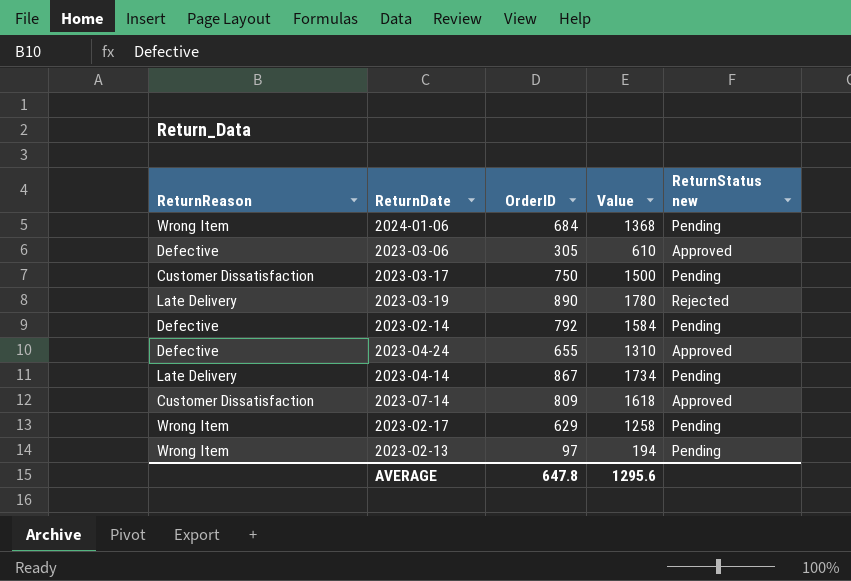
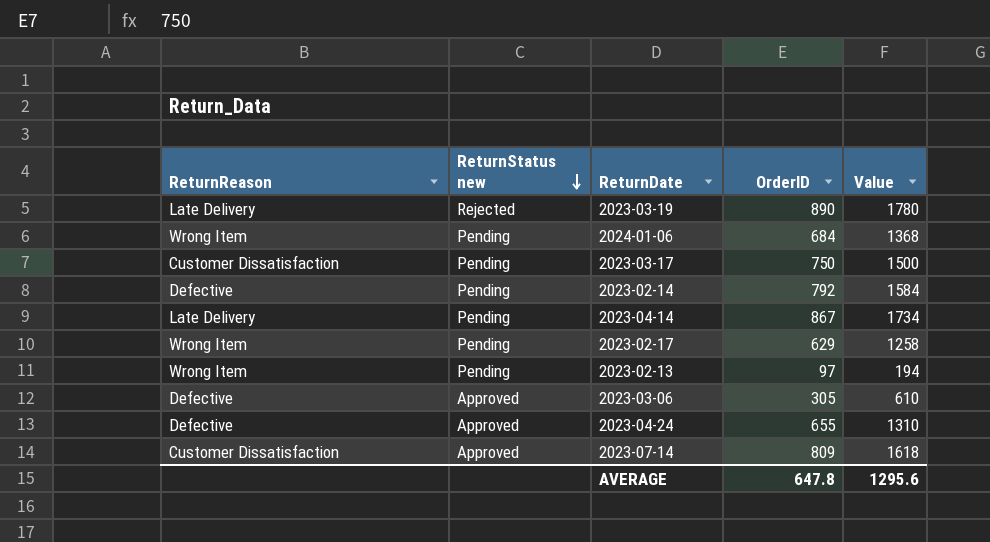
row order: none -> ReturnStatus new descending
column ReturnStatus new | position: 5 -> 2

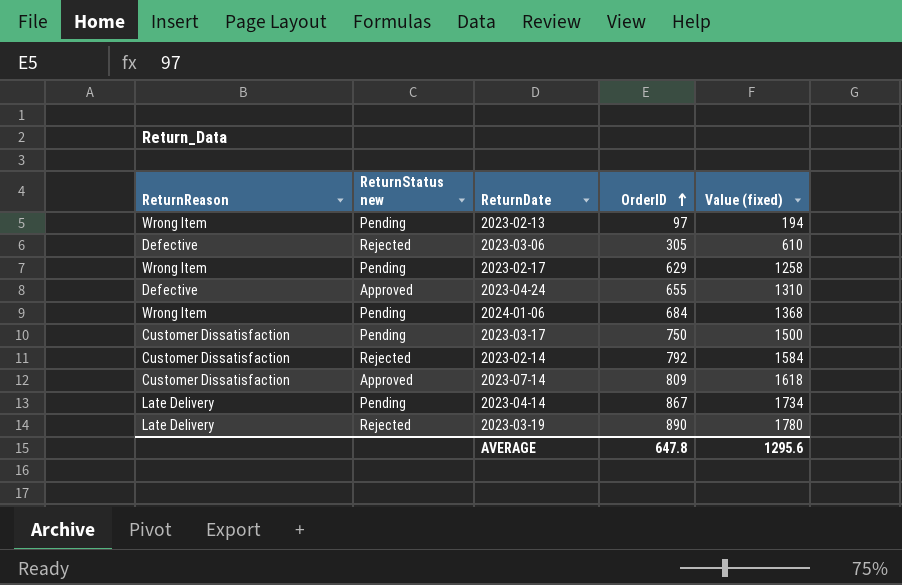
row order: ReturnStatus new descending -> OrderID ascending
column name: Value -> Value (fixed)
2023-03-06 | ReturnStatus new: Approved -> Rejected
2023-02-14 | ReturnReason: Defective -> Customer Dissatisfaction
2023-02-14 | ReturnStatus new: Pending -> Rejected

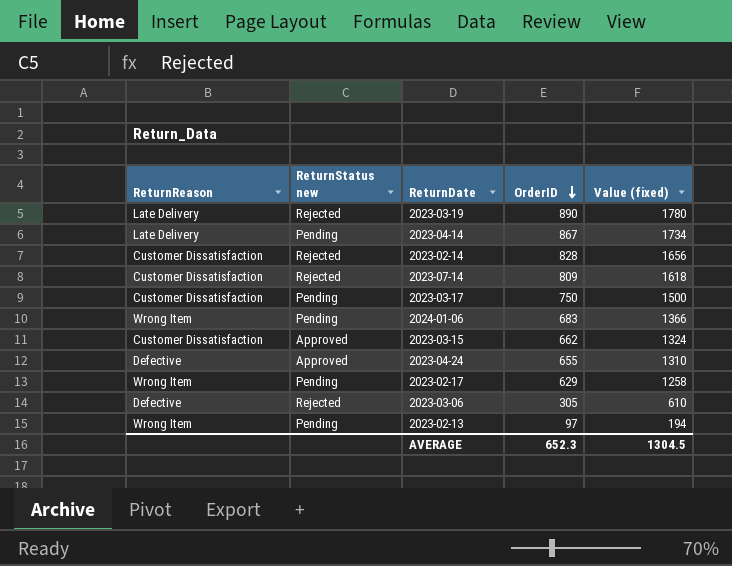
row order: OrderID ascending -> OrderID descending
2023-02-14 | OrderID: 792 -> 828
2023-02-14 | Value (fixed): 1584 -> 1656
2023-07-14 | ReturnStatus new: Approved -> Rejected
2024-01-06 | OrderID: 684 -> 683
2024-01-06 | Value (fixed): 1368 -> 1366
row 2023-03-15: none -> Customer Dissatisfaction | Approved | 662 | 1324
AVERAGE | OrderID: 647.8 -> 652.3
AVERAGE | Value (fixed): 1295.6 -> 1304.5

